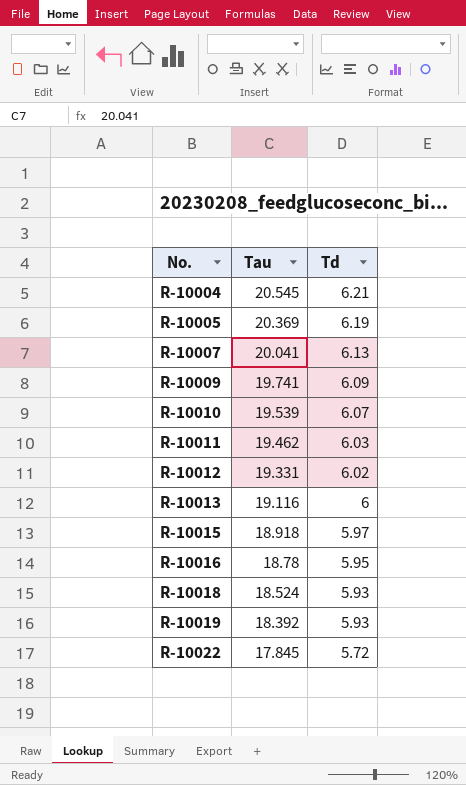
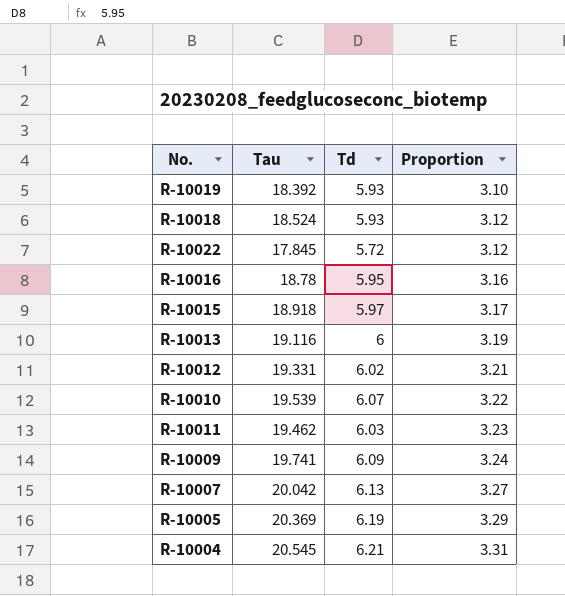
row order: No. ascending -> Proportion ascending
column Proportion | formula: none -> [Tau] / [Td]
R-10007 | Tau: 20.041 -> 20.042

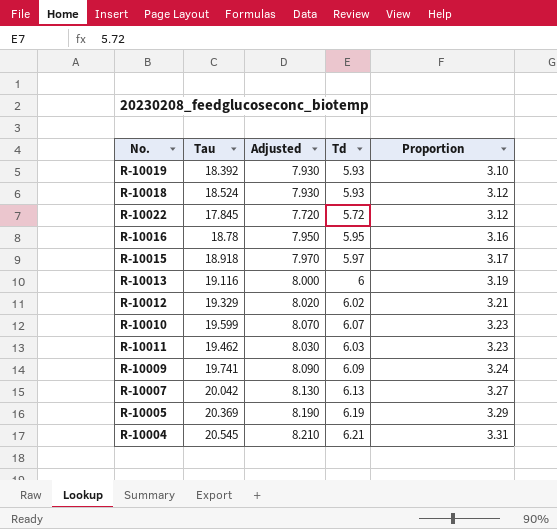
column Adjusted | formula: none -> [Td] + 2
R-10012 | Tau: 19.331 -> 19.329
R-10010 | Tau: 19.539 -> 19.599
R-10010 | Proportion: 3.22 -> 3.23

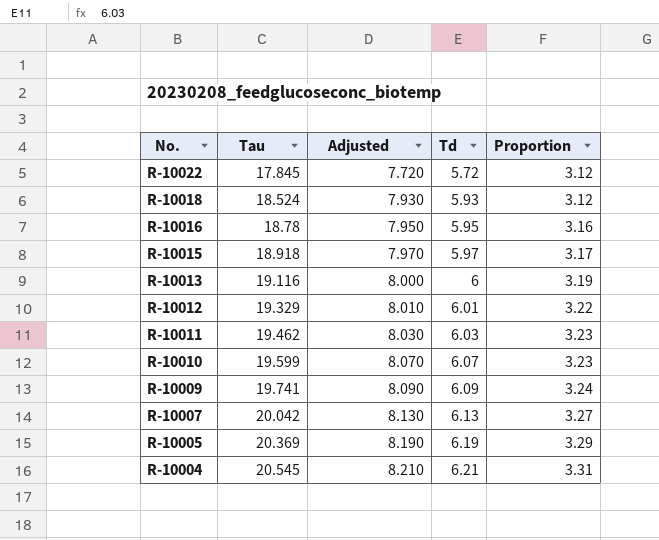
row order: Proportion ascending -> No. descending
row R-10019: 18.392 | 7.930 | 5.93 | 3.10 -> none
R-10012 | Adjusted: 8.020 -> 8.010
R-10012 | Td: 6.02 -> 6.01
R-10012 | Proportion: 3.21 -> 3.22

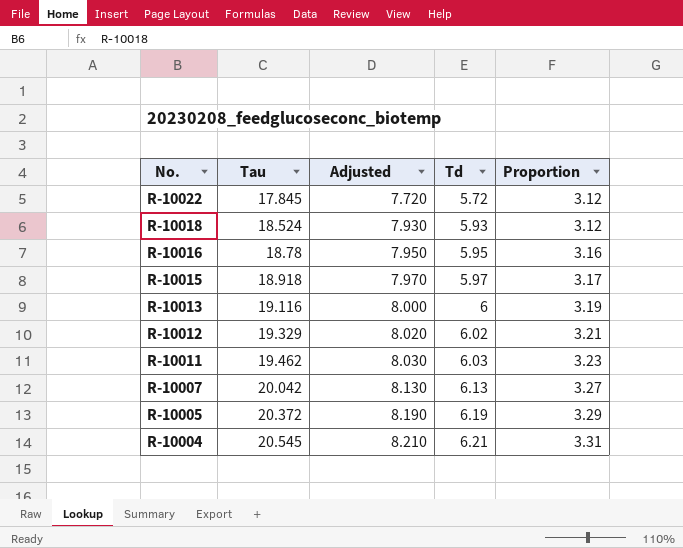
row R-10010: 19.599 | 8.070 | 6.07 | 3.23 -> none
row R-10009: 19.741 | 8.090 | 6.09 | 3.24 -> none
R-10012 | Adjusted: 8.010 -> 8.020
R-10012 | Td: 6.01 -> 6.02
R-10012 | Proportion: 3.22 -> 3.21
R-10005 | Tau: 20.369 -> 20.372

